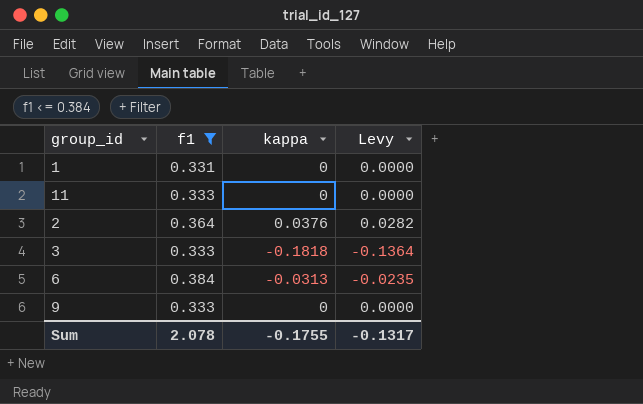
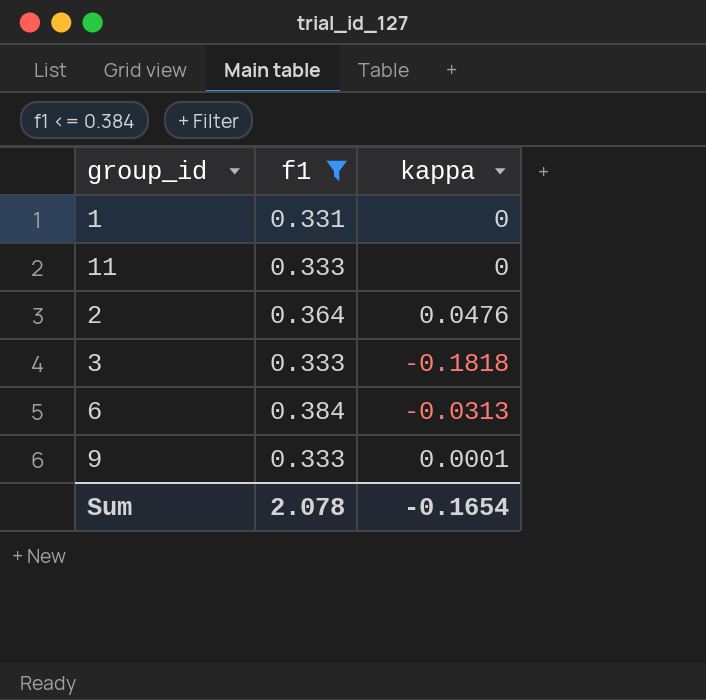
column Levy | formula: [kappa] * 0.75 -> none
2 | kappa: 0.0376 -> 0.0476
9 | kappa: 0 -> 0.0001
Sum | kappa: -0.1755 -> -0.1654

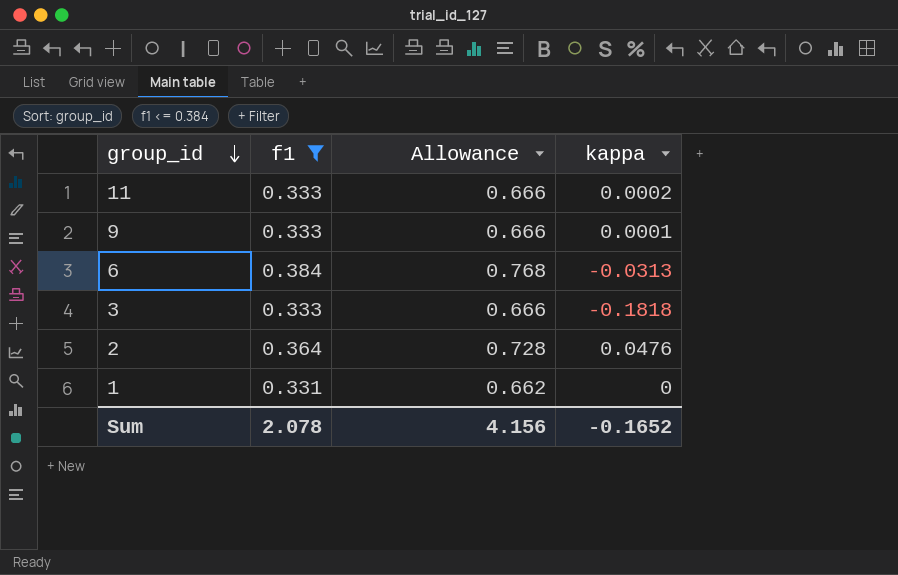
row order: none -> group_id descending
column Allowance | formula: none -> [f1] * 2
11 | kappa: 0 -> 0.0002
Sum | kappa: -0.1654 -> -0.1652

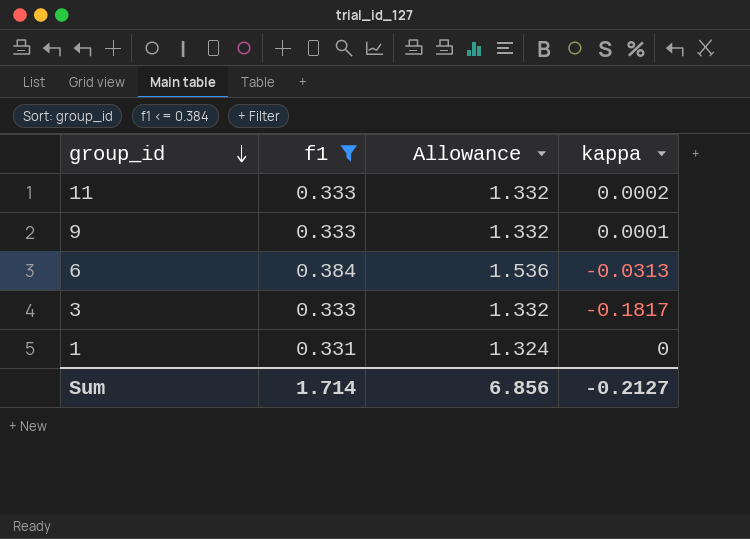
column Allowance | formula: [f1] * 2 -> [f1] * 4
row 2: 0.364 | 0.728 | 0.0476 -> none
3 | kappa: -0.1818 -> -0.1817
Sum | f1: 2.078 -> 1.714
Sum | Allowance: 4.156 -> 6.856
Sum | kappa: -0.1652 -> -0.2127

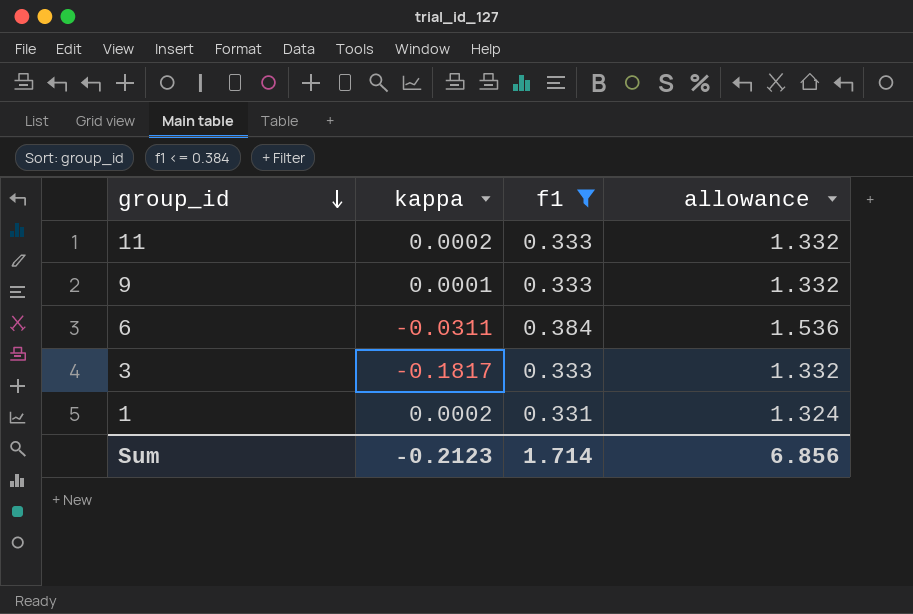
column kappa | position: 4 -> 2
column name: Allowance -> allowance
6 | kappa: -0.0313 -> -0.0311
1 | kappa: 0 -> 0.0002
Sum | kappa: -0.2127 -> -0.2123

